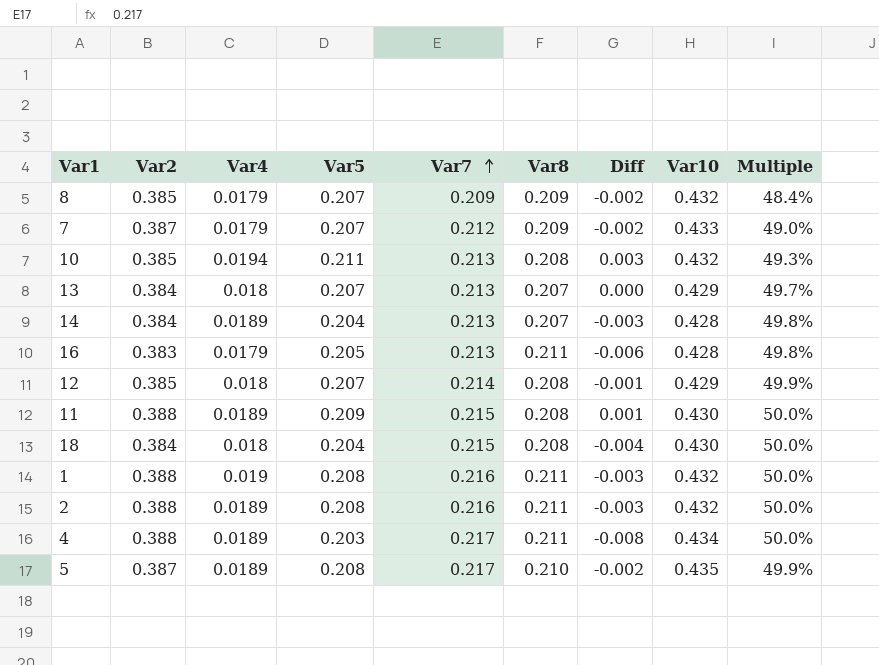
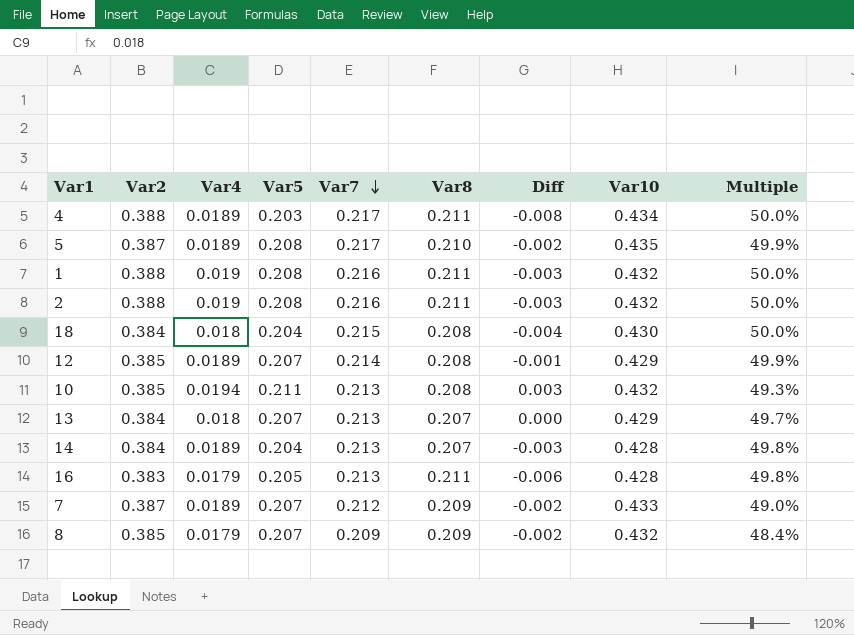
row order: Var7 ascending -> Var7 descending
row 11: 0.388 | 0.0189 | 0.209 | 0.215 | 0.208 | 0.001 | 0.430 | 50.0% -> none
2 | Var4: 0.0189 -> 0.019
12 | Var4: 0.018 -> 0.0189
7 | Var4: 0.0179 -> 0.0189

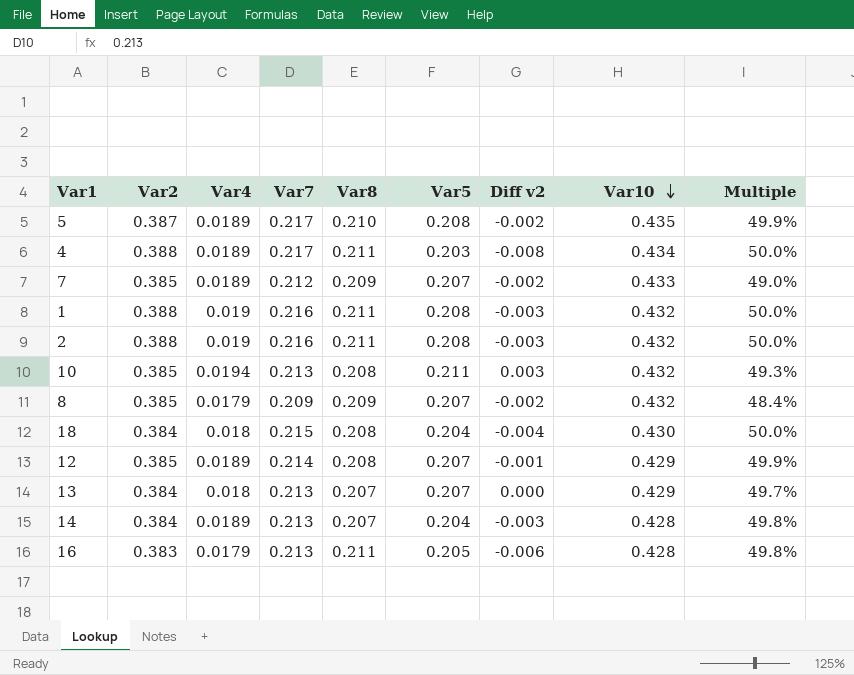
row order: Var7 descending -> Var10 descending
column Var5 | position: 4 -> 6
column name: Diff -> Diff v2
7 | Var2: 0.387 -> 0.385

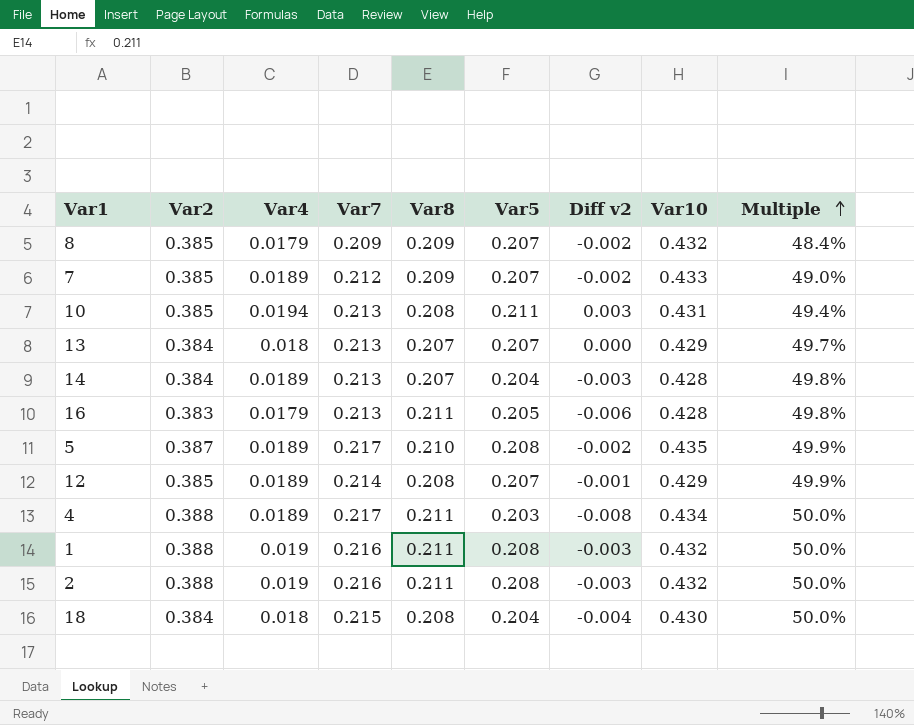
row order: Var10 descending -> Multiple ascending
10 | Var10: 0.432 -> 0.431
10 | Multiple: 49.3% -> 49.4%

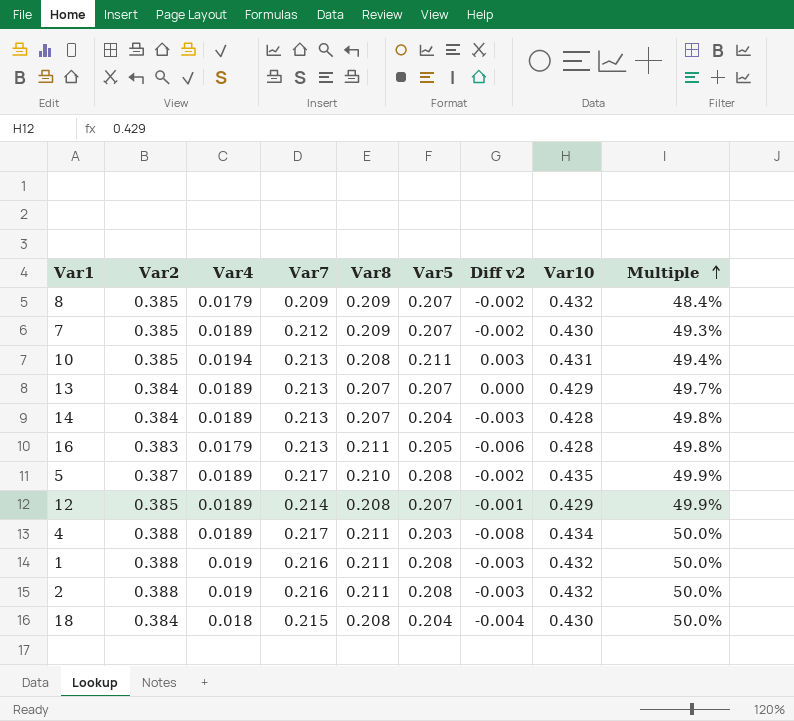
7 | Var10: 0.433 -> 0.430
7 | Multiple: 49.0% -> 49.3%
13 | Var4: 0.018 -> 0.0189

